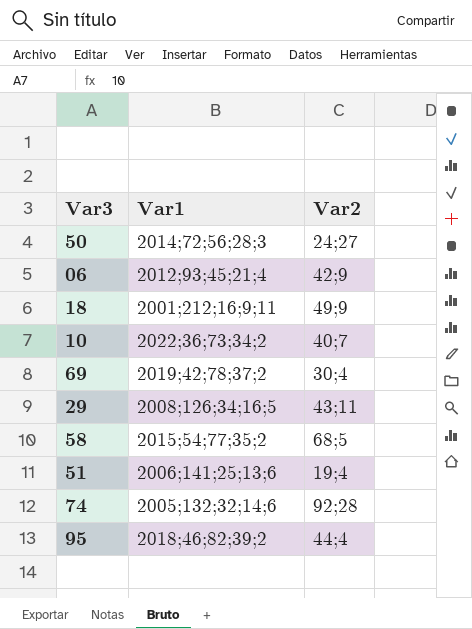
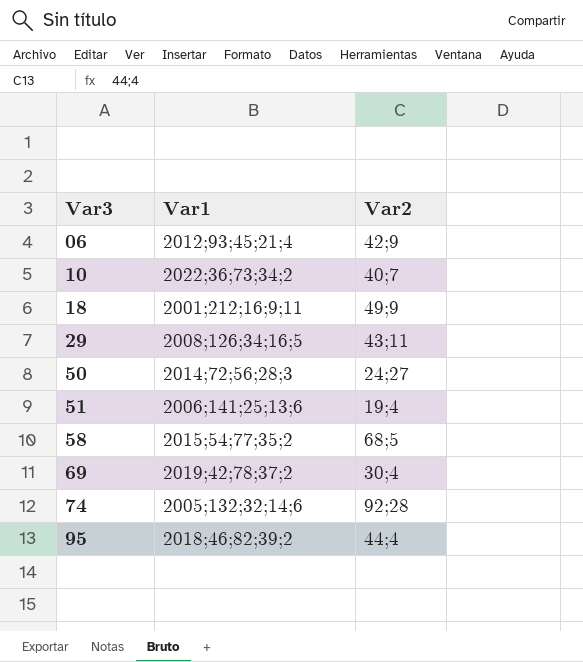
row order: none -> Var3 ascending

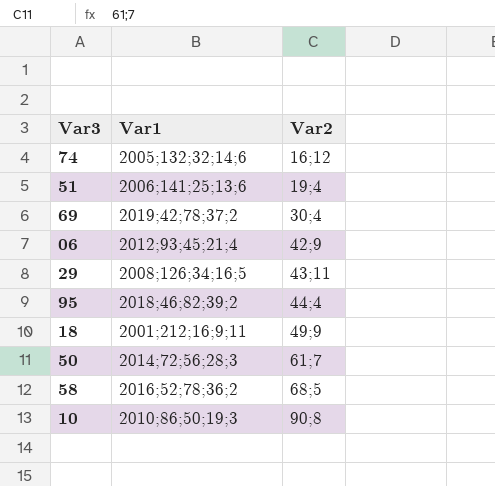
row order: Var3 ascending -> Var2 ascending
74 | Var2: 92;28 -> 16;12
50 | Var2: 24;27 -> 61;7
58 | Var1: 2015;54;77;35;2 -> 2016;52;78;36;2
10 | Var1: 2022;36;73;34;2 -> 2010;86;50;19;3
10 | Var2: 40;7 -> 90;8

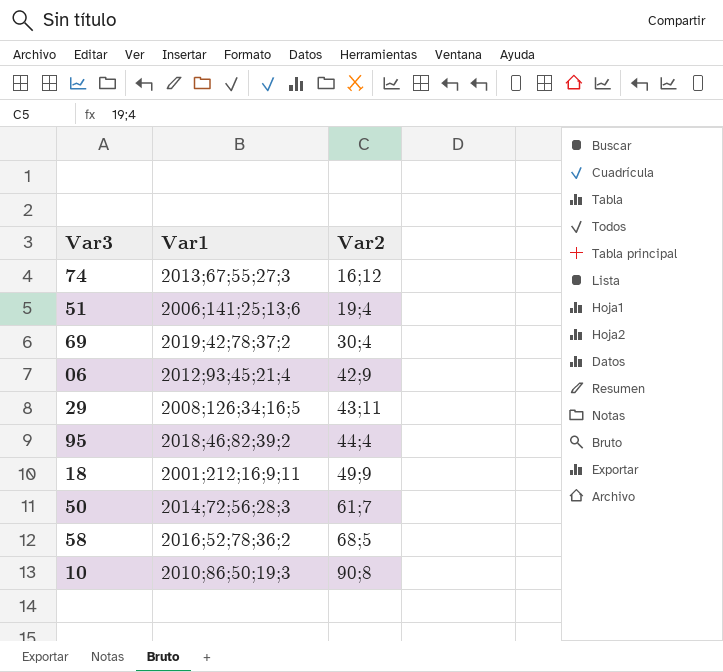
74 | Var1: 2005;132;32;14;6 -> 2013;67;55;27;3

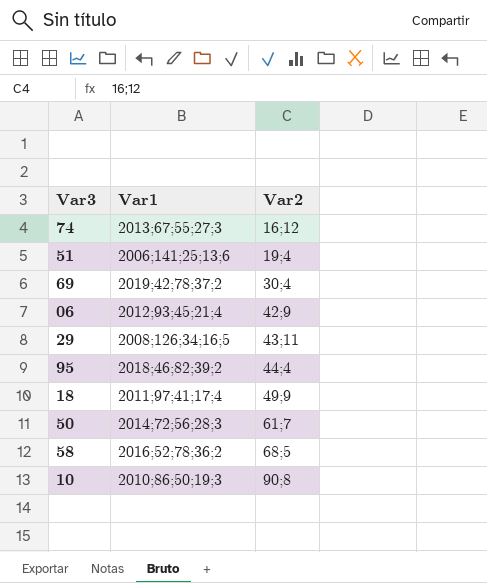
18 | Var1: 2001;212;16;9;11 -> 2011;97;41;17;4

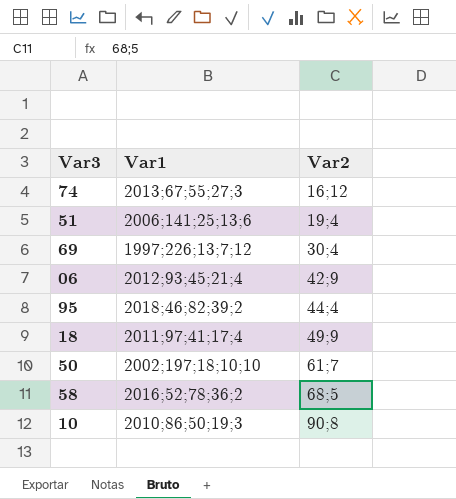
row 29: 2008;126;34;16;5 | 43;11 -> none
69 | Var1: 2019;42;78;37;2 -> 1997;226;13;7;12
50 | Var1: 2014;72;56;28;3 -> 2002;197;18;10;10

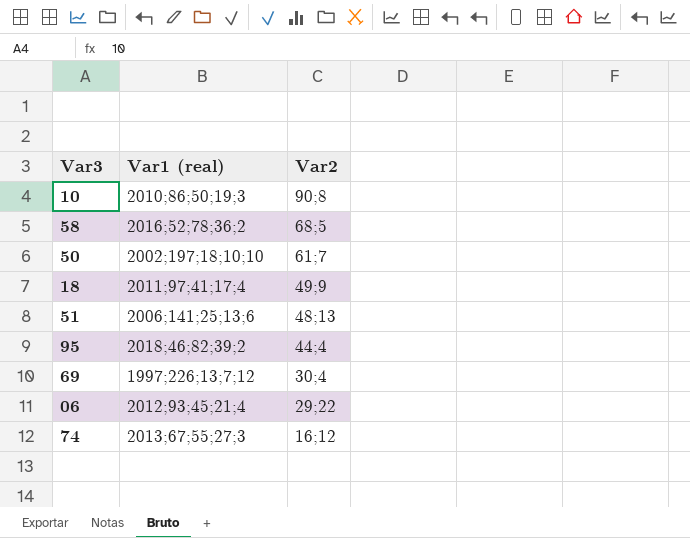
row order: Var2 ascending -> Var2 descending
column name: Var1 -> Var1 (real)
51 | Var2: 19;4 -> 48;13
06 | Var2: 42;9 -> 29;22

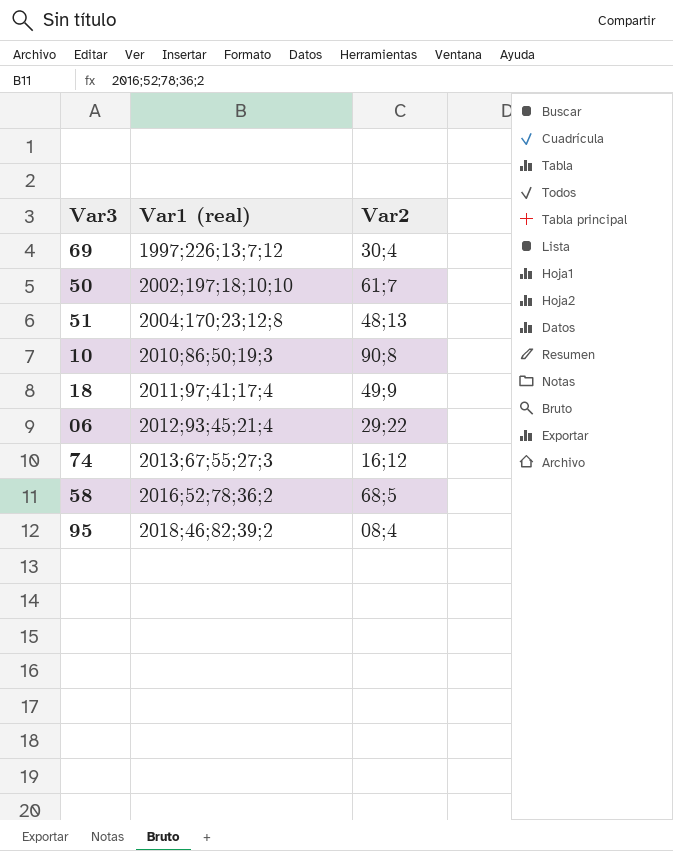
row order: Var2 descending -> Var1 (real) ascending
51 | Var1 (real): 2006;141;25;13;6 -> 2004;170;23;12;8
95 | Var2: 44;4 -> 08;4

